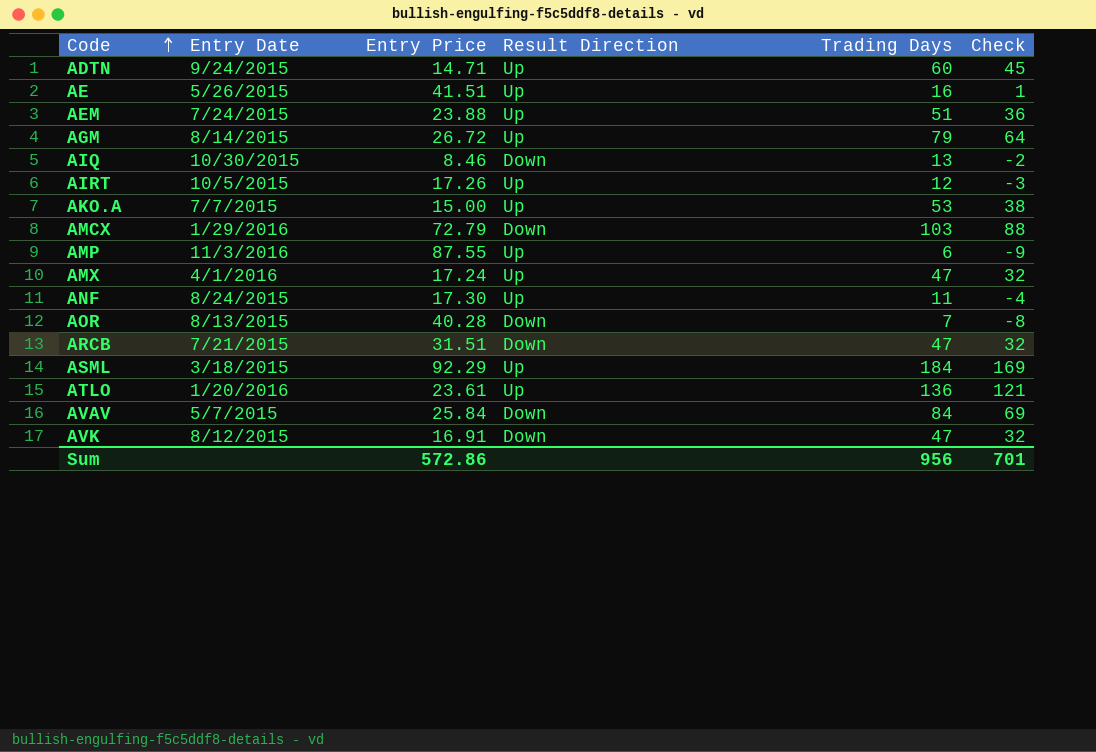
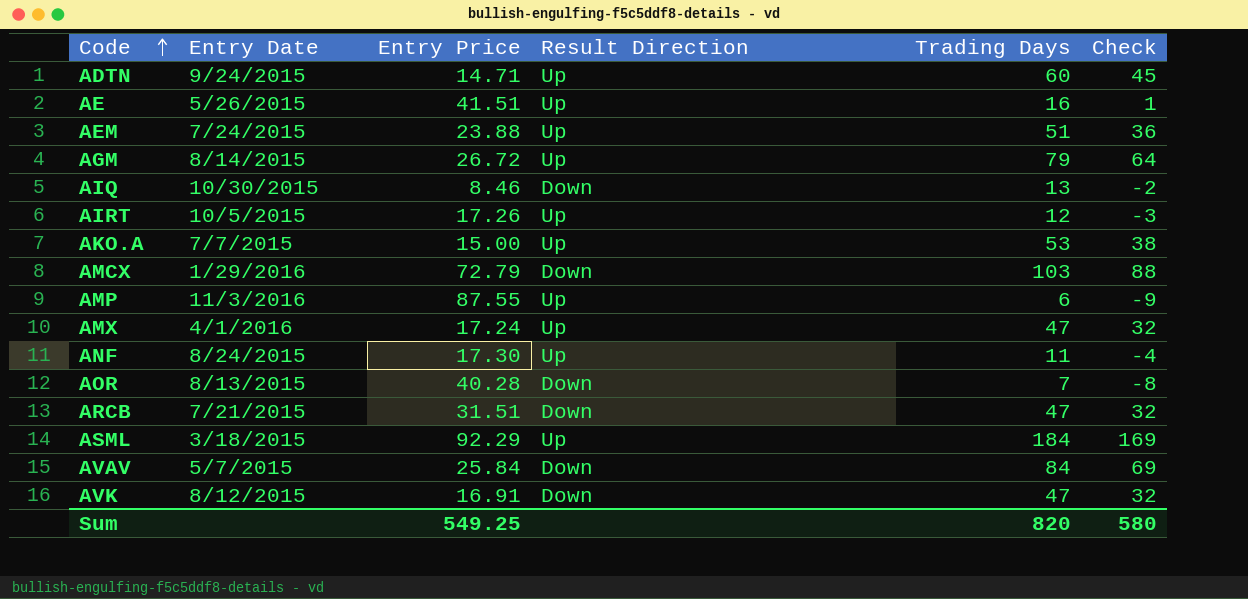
row ATLO: 1/20/2016 | 23.61 | Up | 136 | 121 -> none
Sum | Entry Price: 572.86 -> 549.25
Sum | Trading Days: 956 -> 820
Sum | Check: 701 -> 580

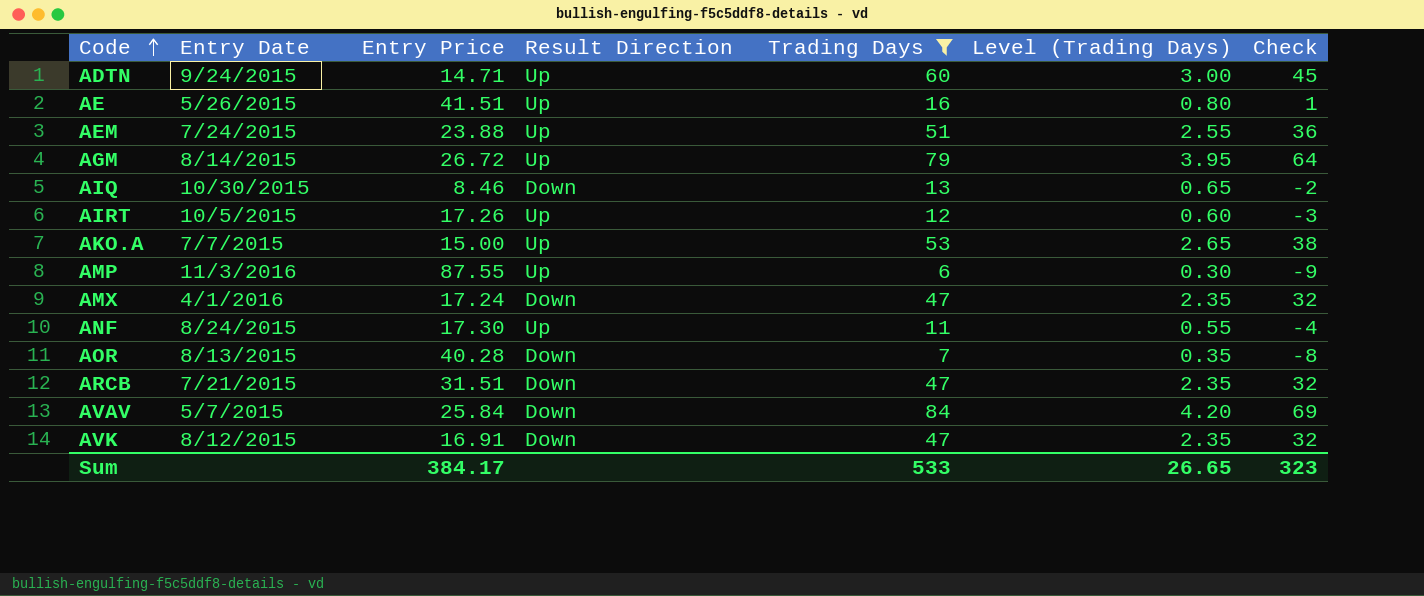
filter: none -> Trading Days <= 84
column Level (Trading Days) | formula: none -> [Trading Days] * 0.05
AMX | Result Direction: Up -> Down
Sum | Entry Price: 549.25 -> 384.17
Sum | Trading Days: 820 -> 533
Sum | Check: 580 -> 323

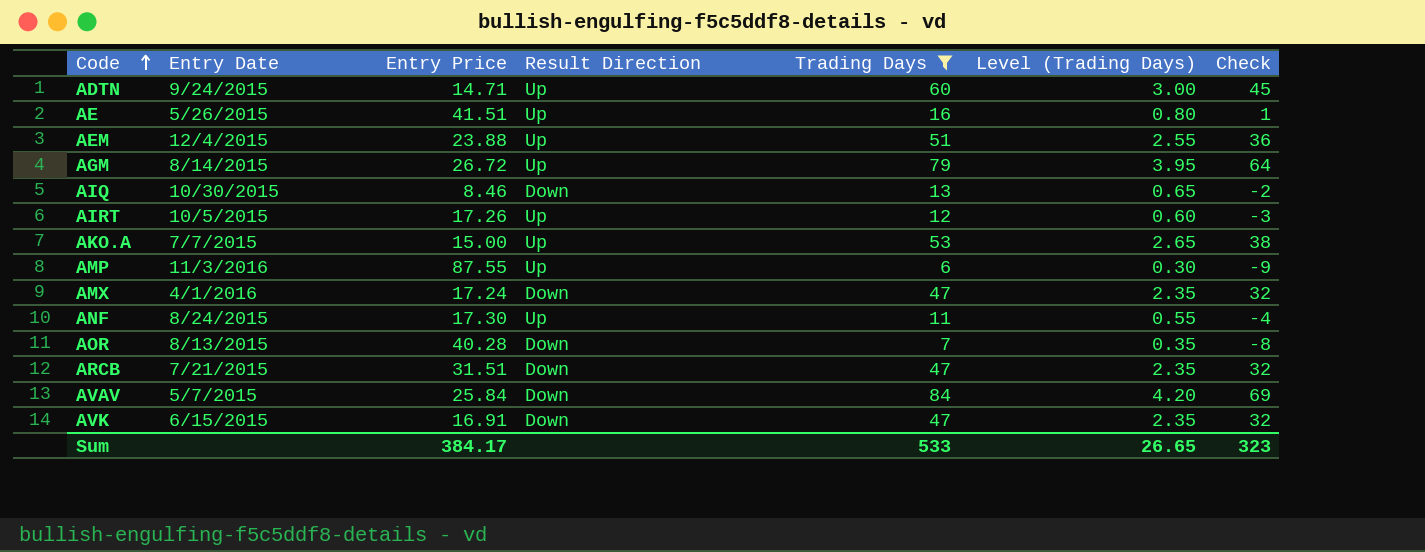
AEM | Entry Date: 7/24/2015 -> 12/4/2015
AVK | Entry Date: 8/12/2015 -> 6/15/2015

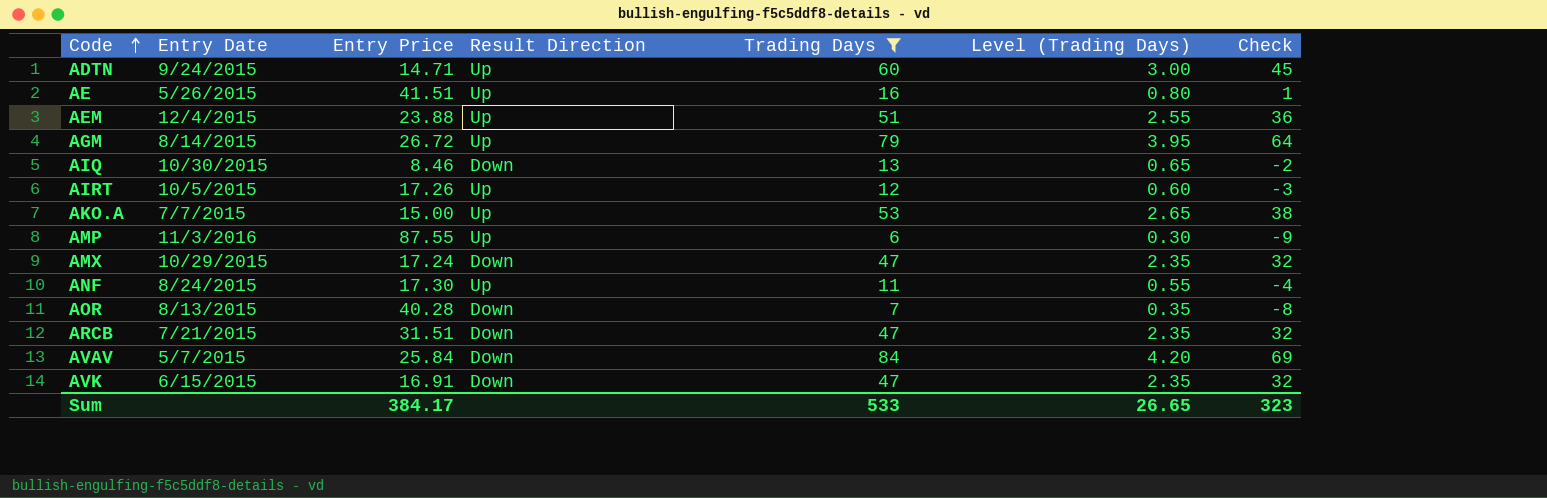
AMX | Entry Date: 4/1/2016 -> 10/29/2015

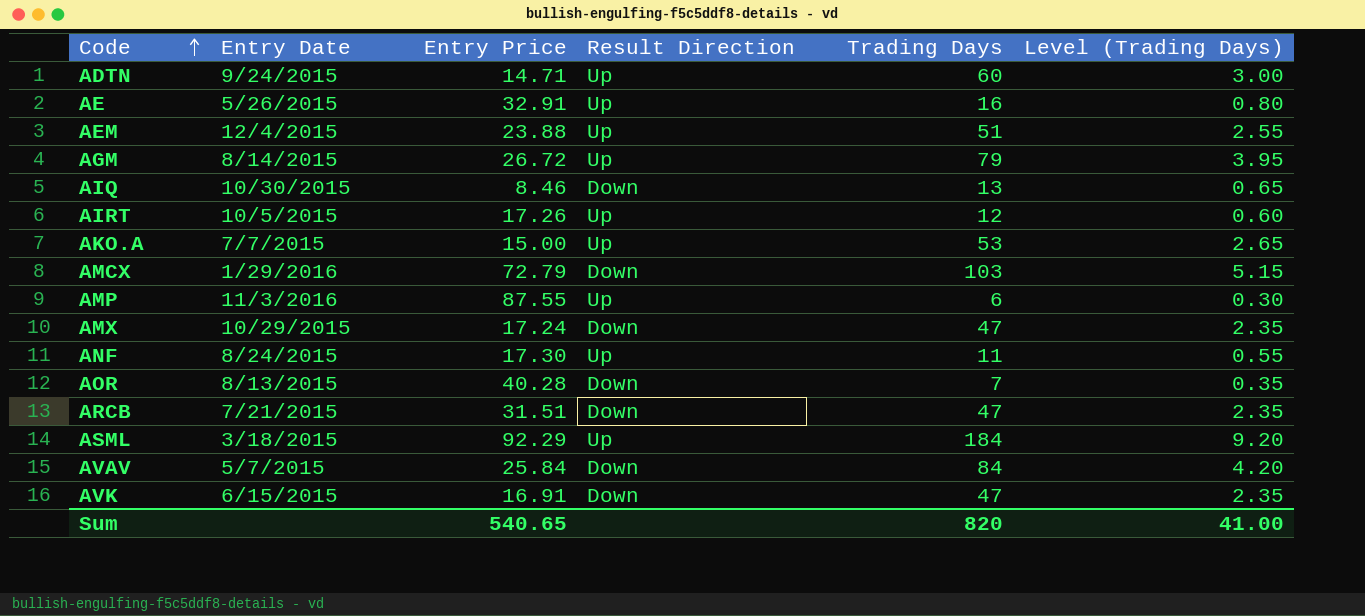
filter: Trading Days <= 84 -> none
column Check | formula: [Trading Days] - 15 -> none
AE | Entry Price: 41.51 -> 32.91
Sum | Entry Price: 384.17 -> 540.65
Sum | Trading Days: 533 -> 820
Sum | Level (Trading Days): 26.65 -> 41.00

